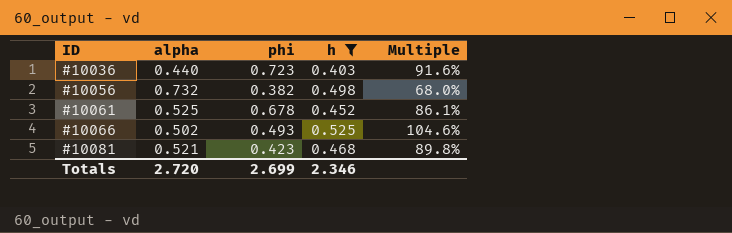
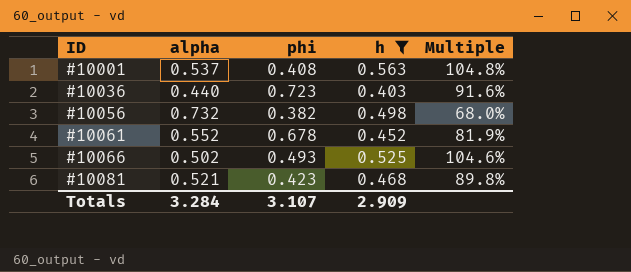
row #10001: none -> 0.537 | 0.408 | 0.563 | 104.8%
#10061 | alpha: 0.525 -> 0.552
#10061 | Multiple: 86.1% -> 81.9%
Totals | alpha: 2.720 -> 3.284
Totals | phi: 2.699 -> 3.107
Totals | h: 2.346 -> 2.909

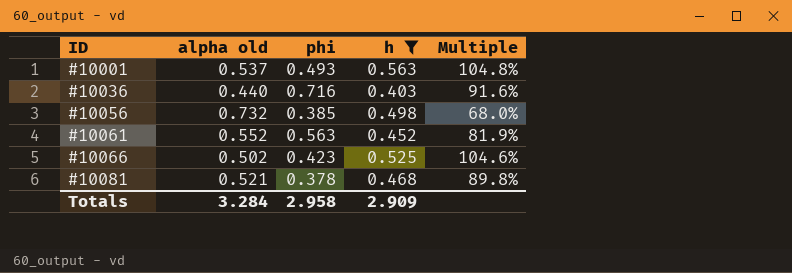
column name: alpha -> alpha old
#10001 | phi: 0.408 -> 0.493
#10036 | phi: 0.723 -> 0.716
#10056 | phi: 0.382 -> 0.385
#10061 | phi: 0.678 -> 0.563
#10066 | phi: 0.493 -> 0.423
#10081 | phi: 0.423 -> 0.378
Totals | phi: 3.107 -> 2.958

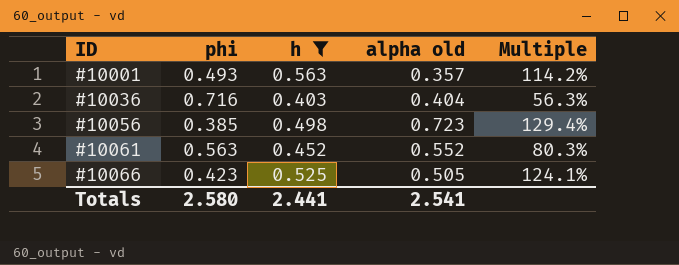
column alpha old | position: 2 -> 4
column Multiple | formula: [h] / [alpha old] -> [h] / [phi]
row #10081: 0.521 | 0.378 | 0.468 | 89.8% -> none
#10001 | alpha old: 0.537 -> 0.357
#10036 | alpha old: 0.440 -> 0.404
#10056 | alpha old: 0.732 -> 0.723
#10066 | alpha old: 0.502 -> 0.505
Totals | phi: 2.958 -> 2.580
Totals | h: 2.909 -> 2.441
Totals | alpha old: 3.284 -> 2.541

